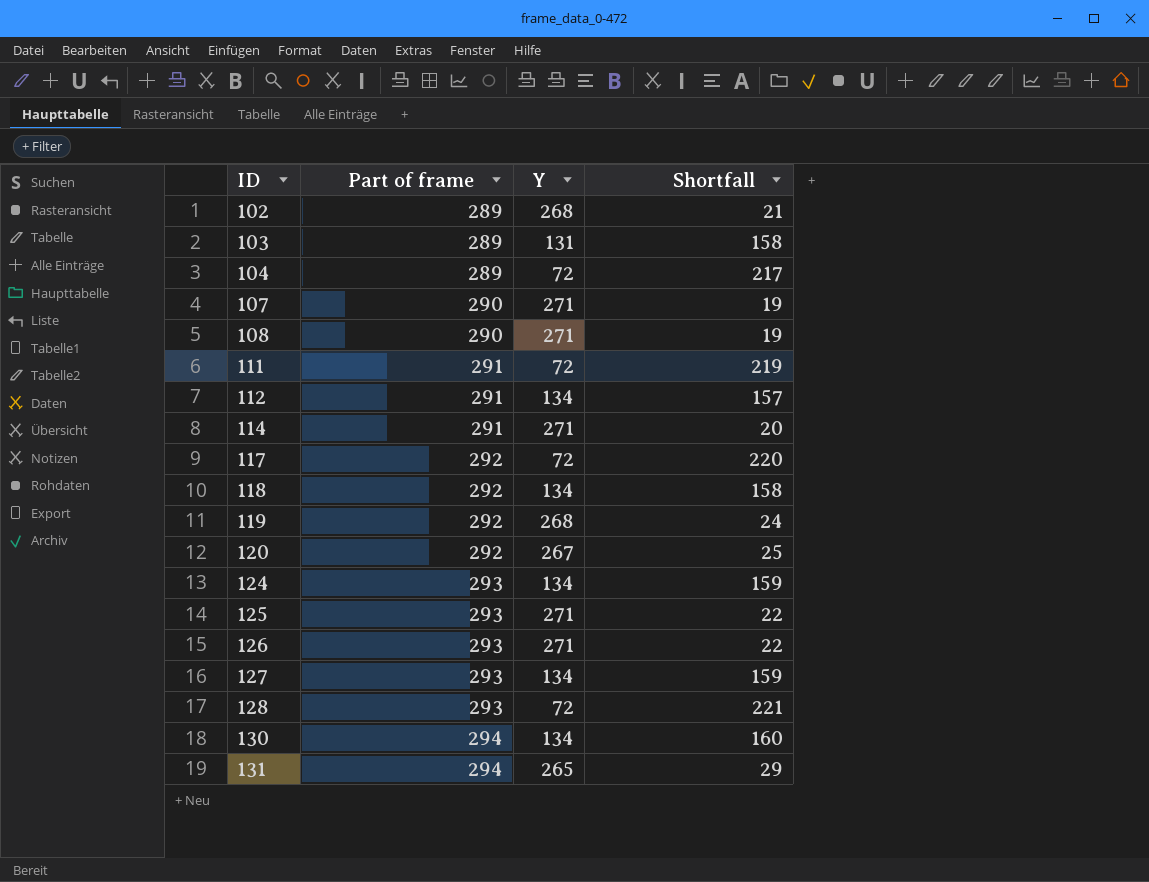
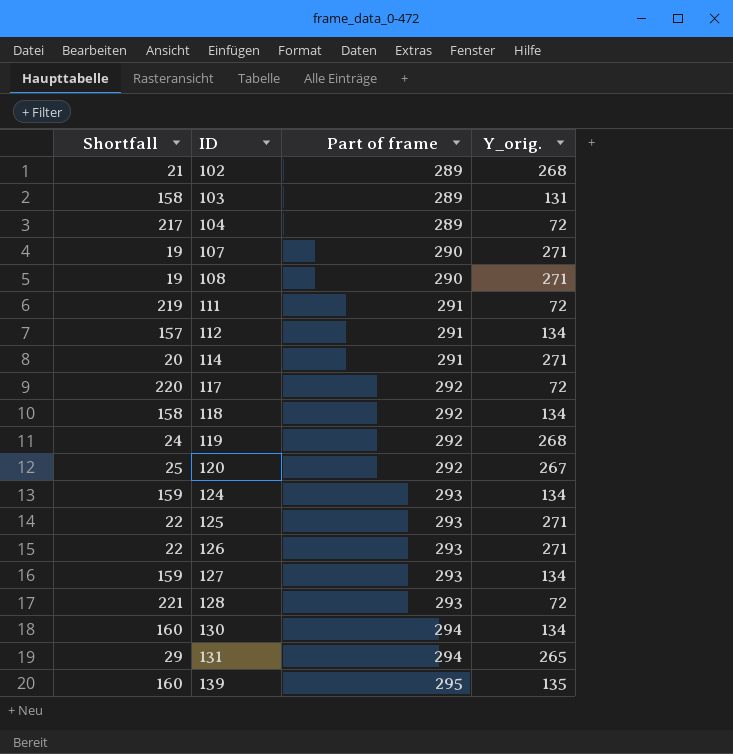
column Shortfall | position: 4 -> 1
column name: Y -> Y_orig.
row 139: none -> 160 | 295 | 135

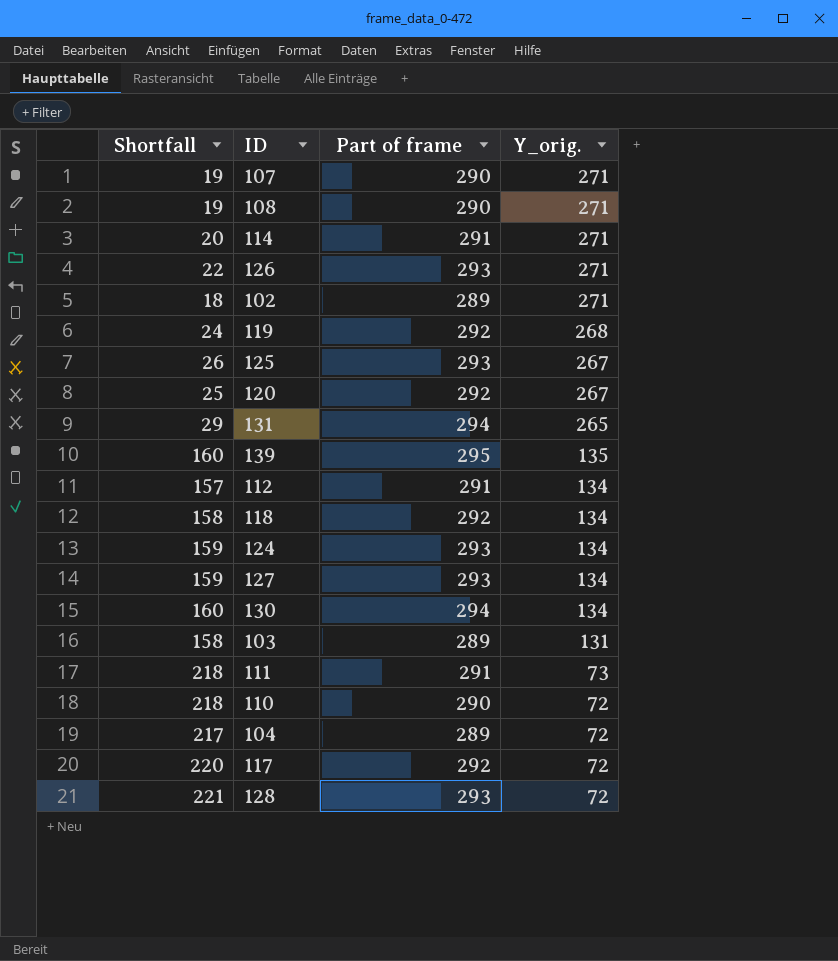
row order: ID ascending -> Y_orig. descending
102 | Shortfall: 21 -> 18
102 | Y_orig.: 268 -> 271
125 | Shortfall: 22 -> 26
125 | Y_orig.: 271 -> 267
111 | Shortfall: 219 -> 218
111 | Y_orig.: 72 -> 73
row 110: none -> 218 | 290 | 72

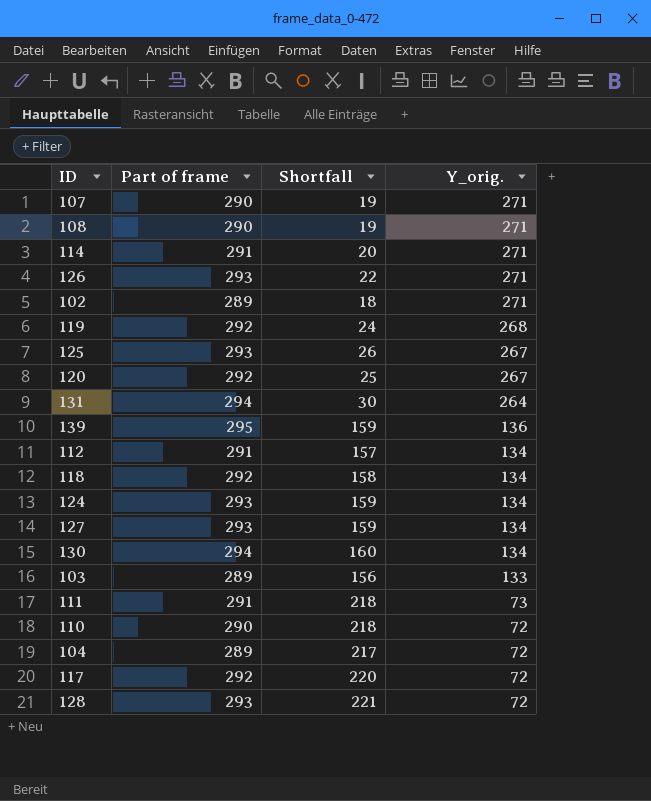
column Shortfall | position: 1 -> 3
131 | Shortfall: 29 -> 30
131 | Y_orig.: 265 -> 264
139 | Shortfall: 160 -> 159
139 | Y_orig.: 135 -> 136
103 | Shortfall: 158 -> 156
103 | Y_orig.: 131 -> 133

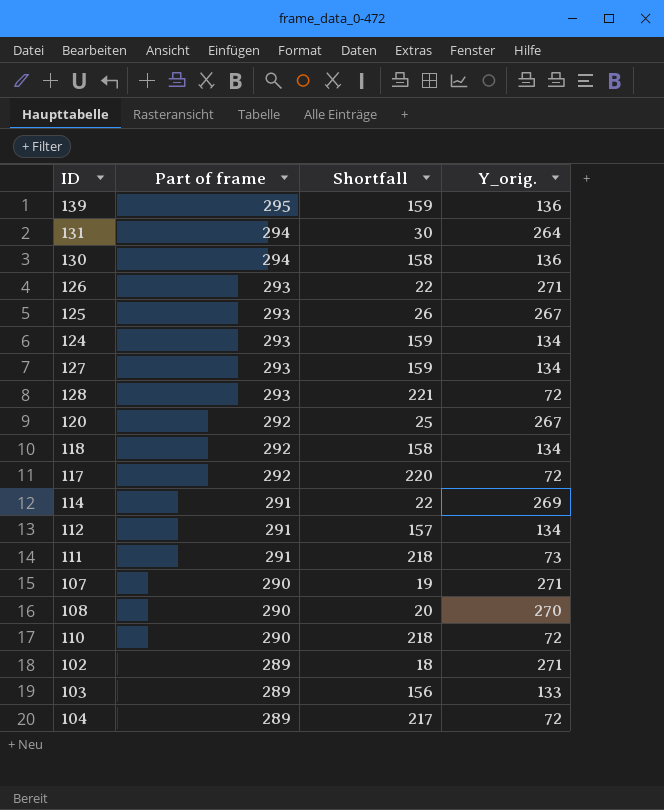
row order: Y_orig. descending -> Part of frame descending
row 119: 292 | 24 | 268 -> none
130 | Shortfall: 160 -> 158
130 | Y_orig.: 134 -> 136
114 | Shortfall: 20 -> 22
114 | Y_orig.: 271 -> 269
108 | Shortfall: 19 -> 20
108 | Y_orig.: 271 -> 270

